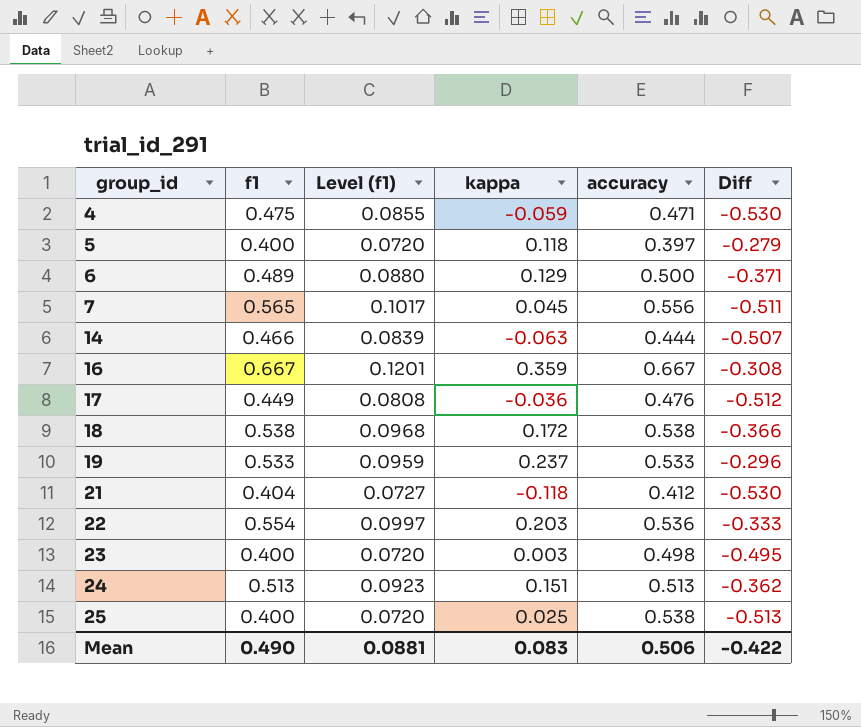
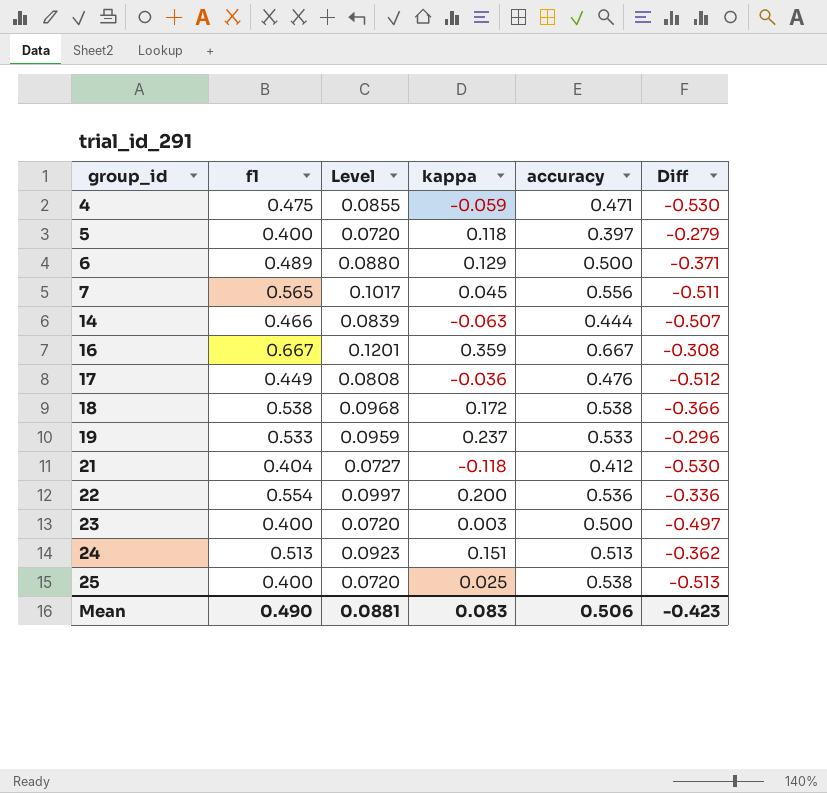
column name: Level (f1) -> Level
22 | kappa: 0.203 -> 0.200
22 | Diff: -0.333 -> -0.336
23 | accuracy: 0.498 -> 0.500
23 | Diff: -0.495 -> -0.497
Mean | Diff: -0.422 -> -0.423

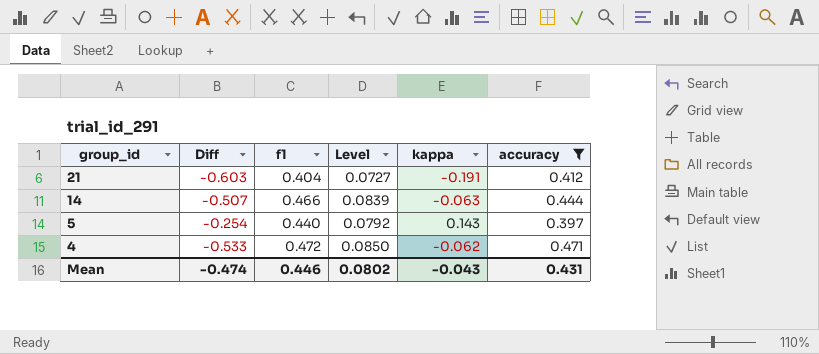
filter: none -> accuracy <= 0.471
row order: group_id ascending -> group_id descending
column Diff | position: 6 -> 2
21 | Diff: -0.530 -> -0.603
21 | kappa: -0.118 -> -0.191
5 | Diff: -0.279 -> -0.254
5 | f1: 0.400 -> 0.440
5 | Level: 0.0720 -> 0.0792
5 | kappa: 0.118 -> 0.143
4 | Diff: -0.530 -> -0.533
4 | f1: 0.475 -> 0.472
4 | Level: 0.0855 -> 0.0850
4 | kappa: -0.059 -> -0.062
Mean | Diff: -0.423 -> -0.474
Mean | f1: 0.490 -> 0.446
Mean | Level: 0.0881 -> 0.0802
Mean | kappa: 0.083 -> -0.043
Mean | accuracy: 0.506 -> 0.431

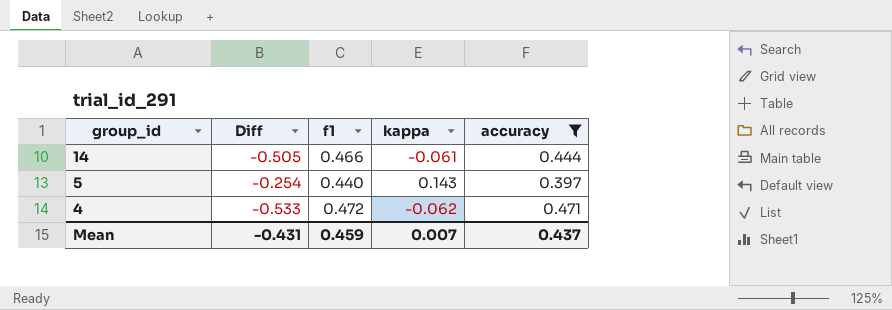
column Level | formula: [f1] * 0.18 -> none
row 21: -0.603 | 0.404 | 0.0727 | -0.191 | 0.412 -> none
14 | Diff: -0.507 -> -0.505
14 | kappa: -0.063 -> -0.061
Mean | Diff: -0.474 -> -0.431
Mean | f1: 0.446 -> 0.459
Mean | kappa: -0.043 -> 0.007
Mean | accuracy: 0.431 -> 0.437

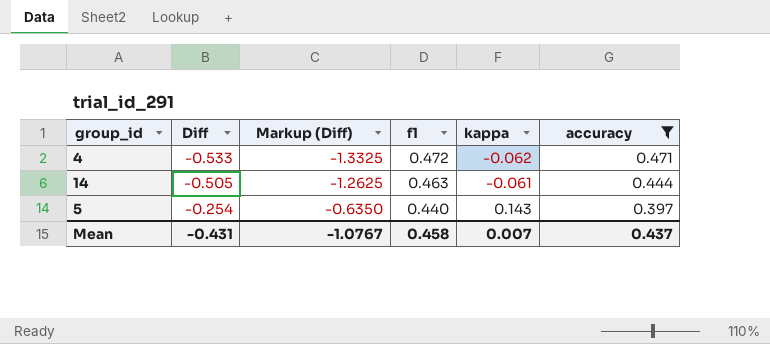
row order: group_id descending -> Diff ascending
column Markup (Diff) | formula: none -> [Diff] * 2.5
14 | f1: 0.466 -> 0.463
Mean | f1: 0.459 -> 0.458

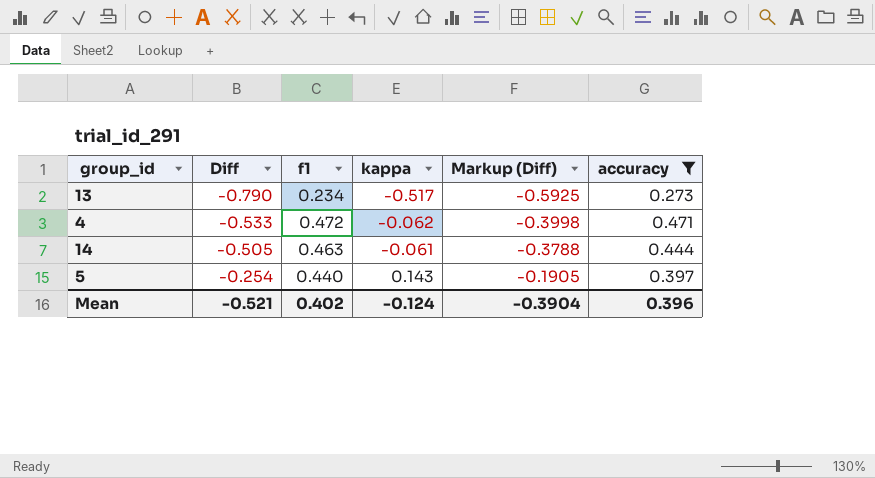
column Markup (Diff) | formula: [Diff] * 2.5 -> [Diff] * 0.75
column Markup (Diff) | position: 3 -> 5
row 13: none -> -0.790 | 0.234 | -0.517 | -0.5925 | 0.273
Mean | Diff: -0.431 -> -0.521
Mean | f1: 0.458 -> 0.402
Mean | kappa: 0.007 -> -0.124
Mean | Markup (Diff): -1.0767 -> -0.3904
Mean | accuracy: 0.437 -> 0.396

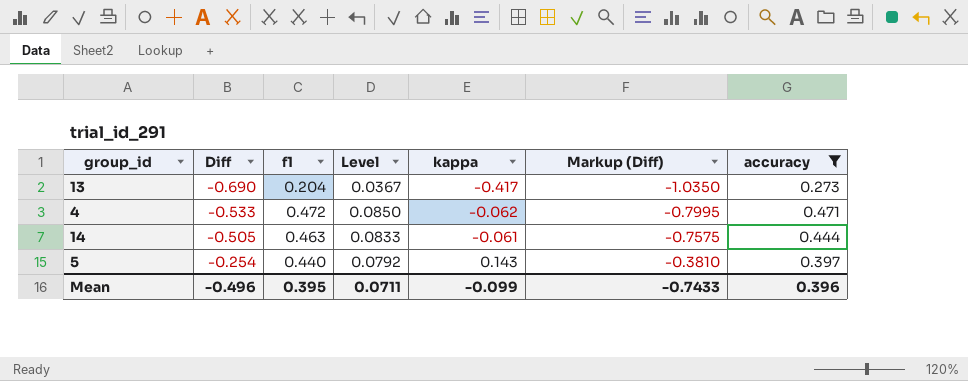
column Level | formula: none -> [f1] * 0.18
column Markup (Diff) | formula: [Diff] * 0.75 -> [Diff] * 1.5
13 | Diff: -0.790 -> -0.690
13 | f1: 0.234 -> 0.204
13 | kappa: -0.517 -> -0.417
Mean | Diff: -0.521 -> -0.496
Mean | f1: 0.402 -> 0.395
Mean | kappa: -0.124 -> -0.099
Mean | Markup (Diff): -0.3904 -> -0.7433

